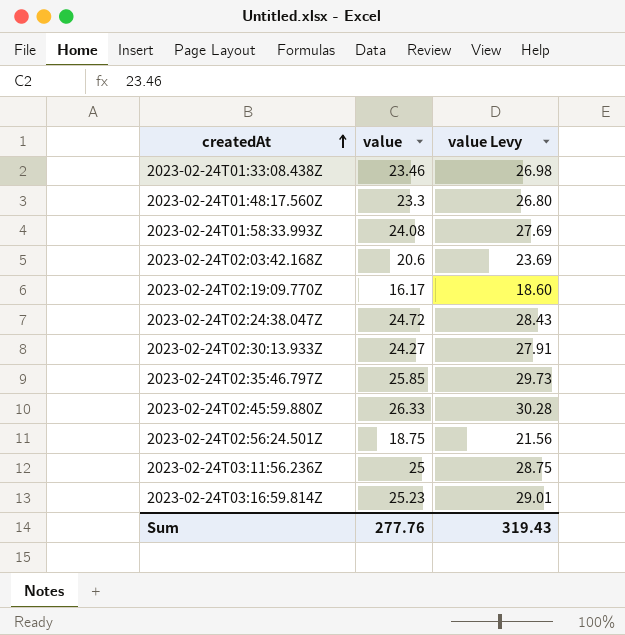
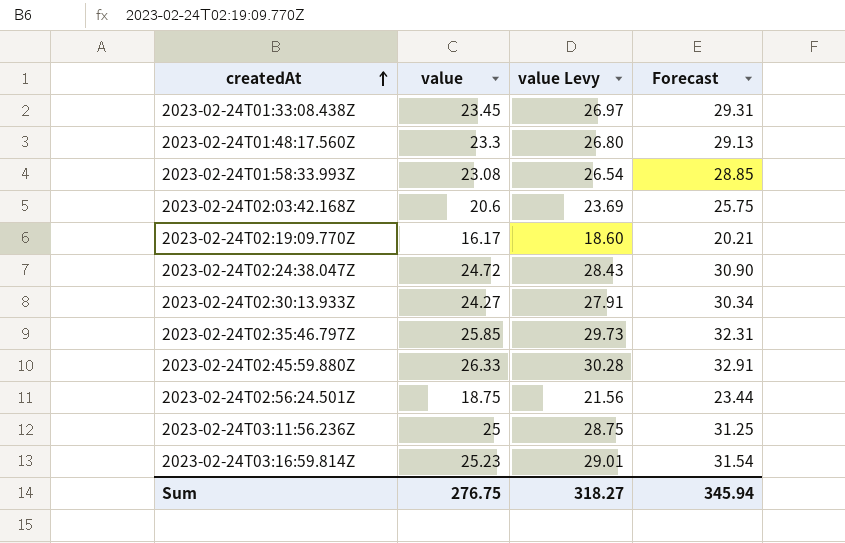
column Forecast | formula: none -> [value] * 1.25
2023-02-24T01:33:08.438Z | value: 23.46 -> 23.45
2023-02-24T01:33:08.438Z | value Levy: 26.98 -> 26.97
2023-02-24T01:58:33.993Z | value: 24.08 -> 23.08
2023-02-24T01:58:33.993Z | value Levy: 27.69 -> 26.54
Sum | value: 277.76 -> 276.75
Sum | value Levy: 319.43 -> 318.27

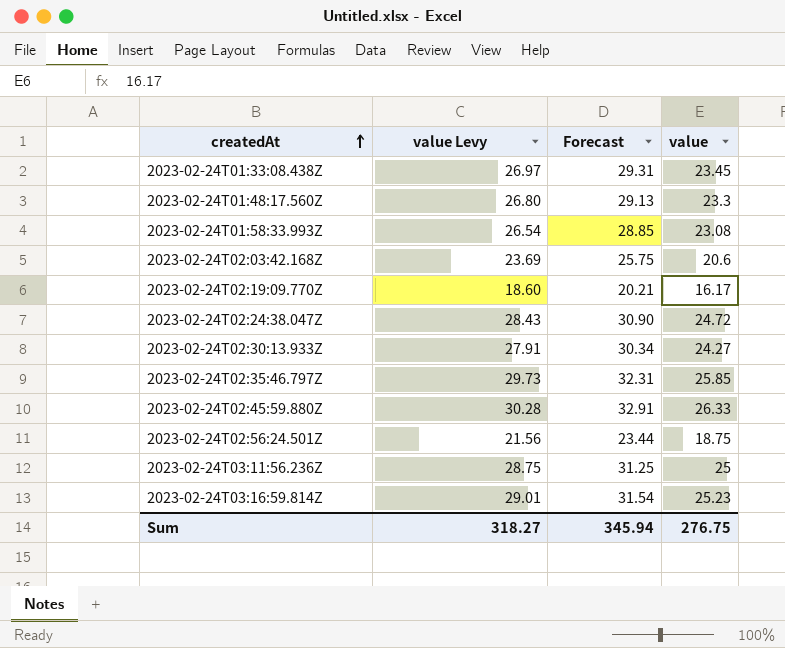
column value | position: 2 -> 4

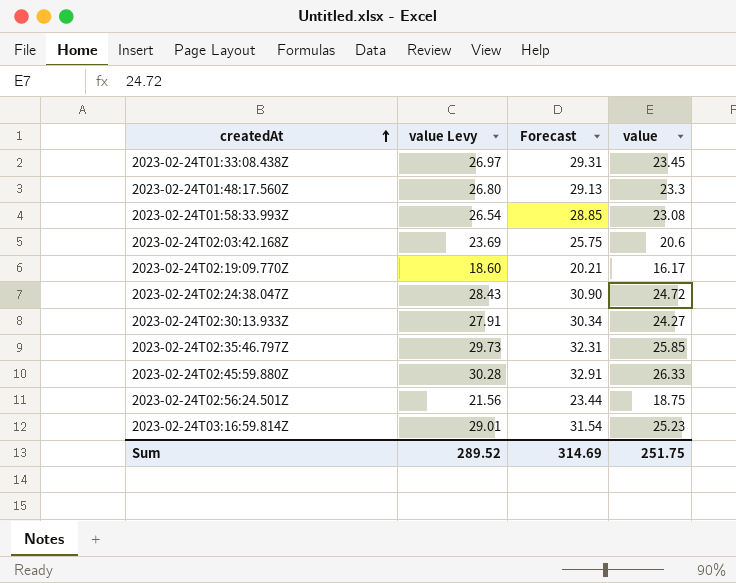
row 2023-02-24T03:11:56.236Z: 28.75 | 31.25 | 25 -> none
Sum | value Levy: 318.27 -> 289.52
Sum | Forecast: 345.94 -> 314.69
Sum | value: 276.75 -> 251.75

